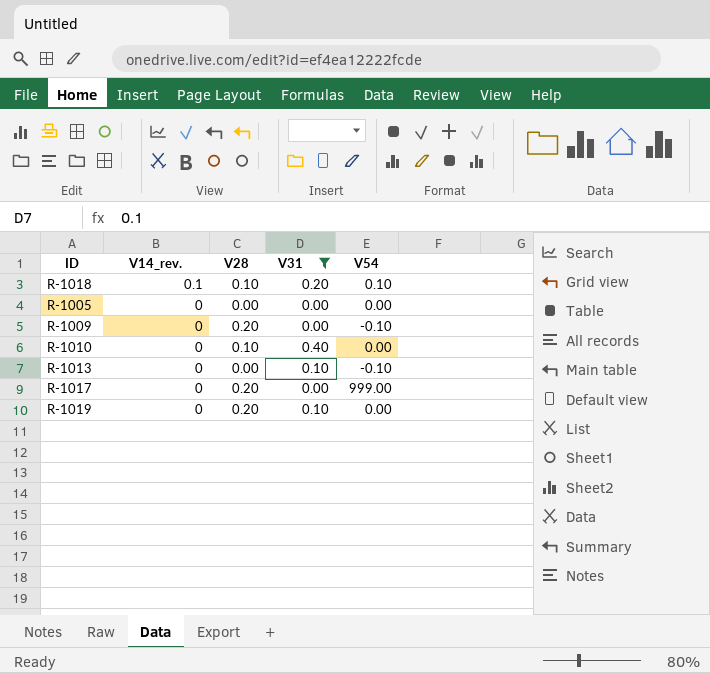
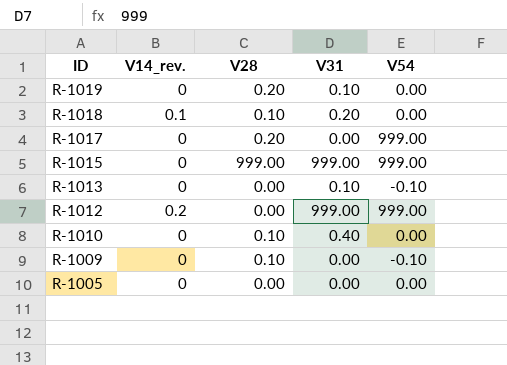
filter: V31 != 999.00 -> none
row order: V14_rev. descending -> ID descending
R-1018 | V54: 0.10 -> 0.00
R-1009 | V28: 0.20 -> 0.10

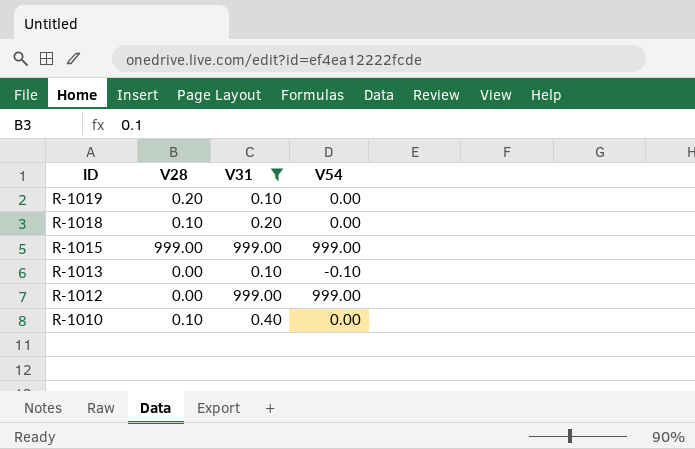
filter: none -> V31 != 0.00
column V14_rev. | position: 2 -> none

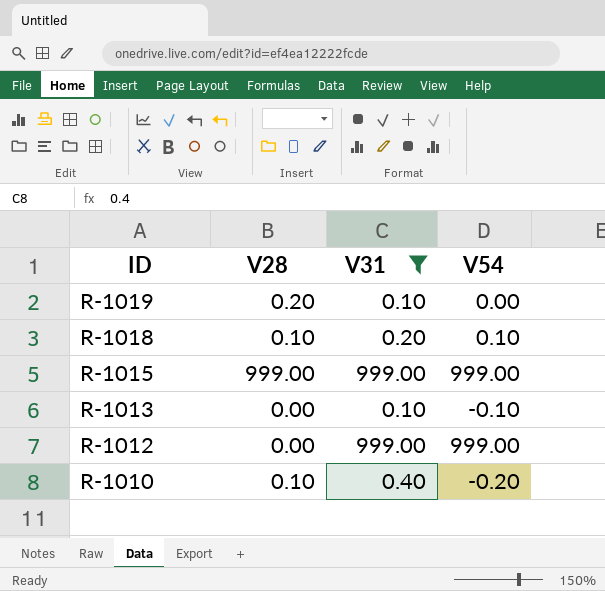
R-1018 | V54: 0.00 -> 0.10
R-1010 | V54: 0.00 -> -0.20

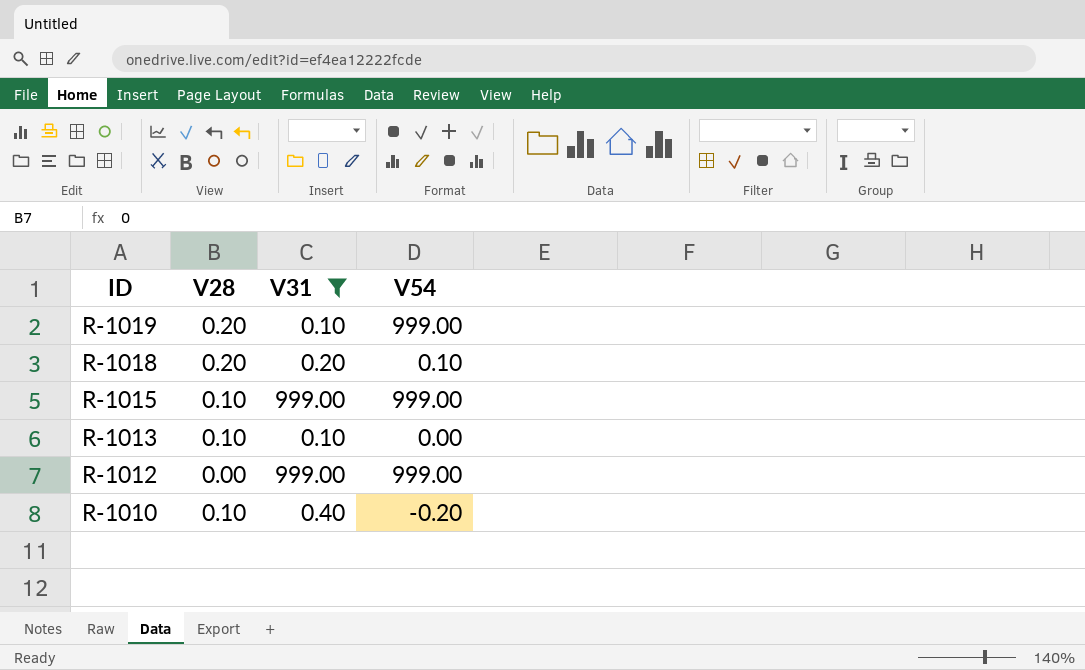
R-1019 | V54: 0.00 -> 999.00
R-1018 | V28: 0.10 -> 0.20
R-1015 | V28: 999.00 -> 0.10
R-1013 | V28: 0.00 -> 0.10
R-1013 | V54: -0.10 -> 0.00

